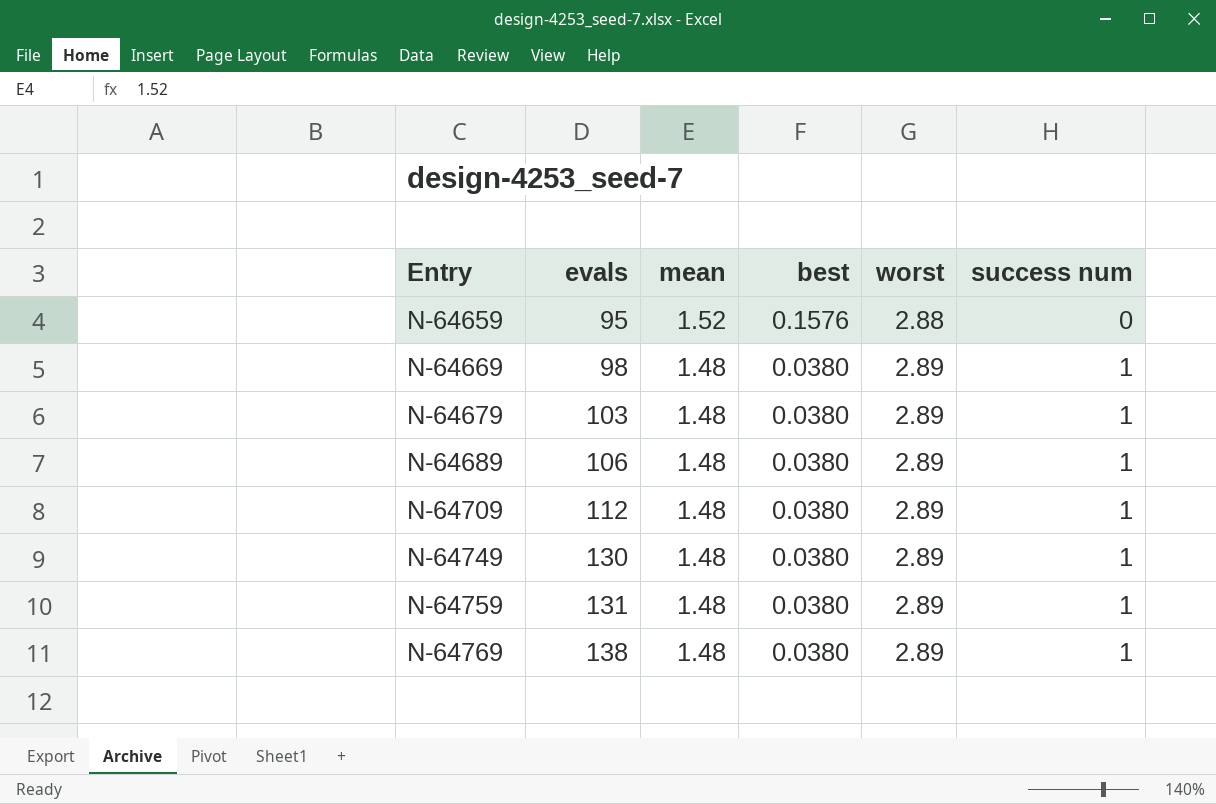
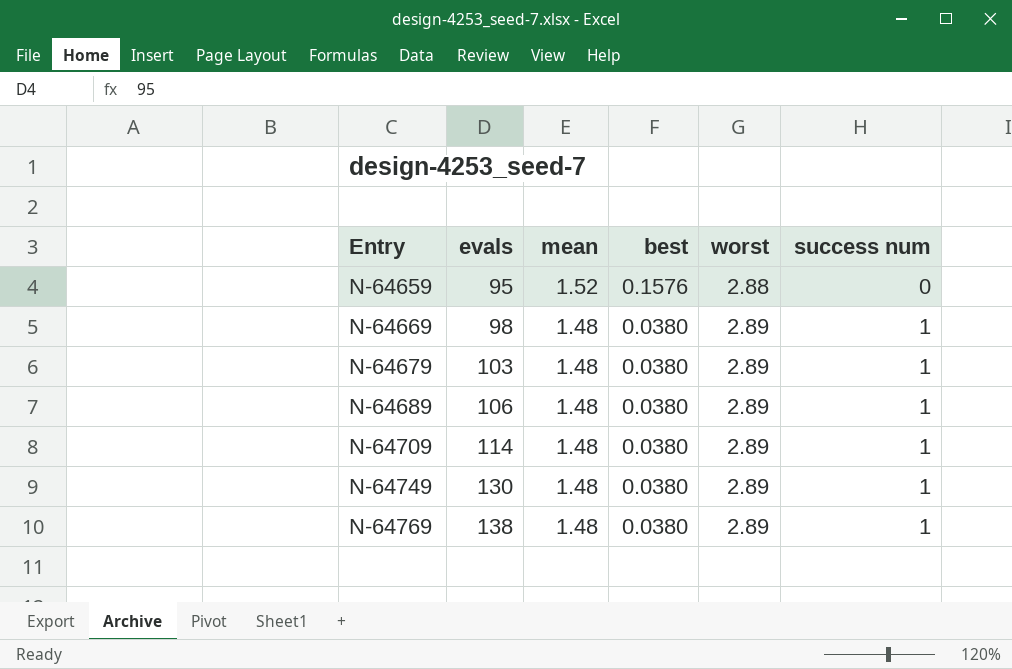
row N-64759: 131 | 1.48 | 0.0380 | 2.89 | 1 -> none
N-64709 | evals: 112 -> 114

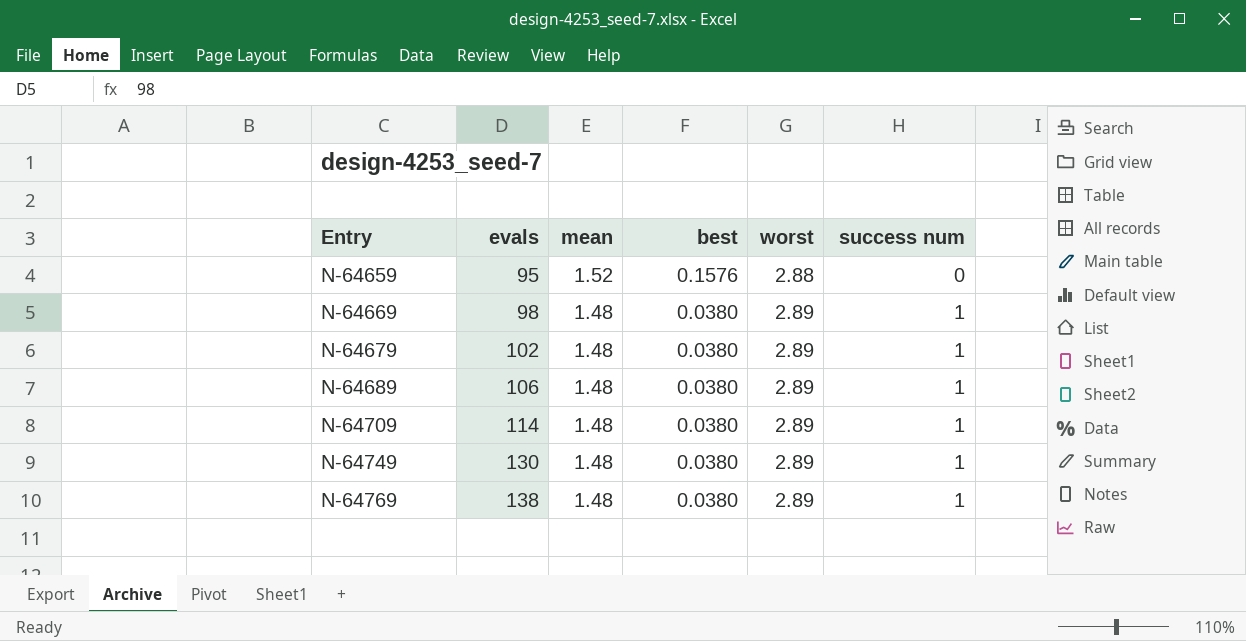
N-64679 | evals: 103 -> 102

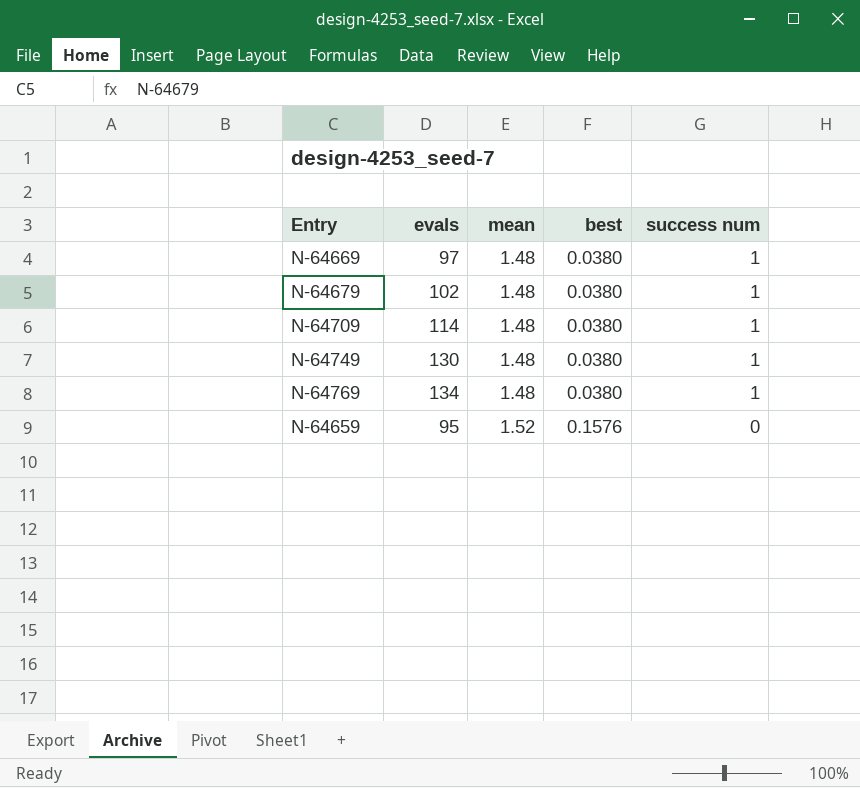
row order: Entry ascending -> mean ascending
column worst | position: 5 -> none
row N-64689: 106 | 1.48 | 0.0380 | 2.89 | 1 -> none
N-64669 | evals: 98 -> 97
N-64769 | evals: 138 -> 134

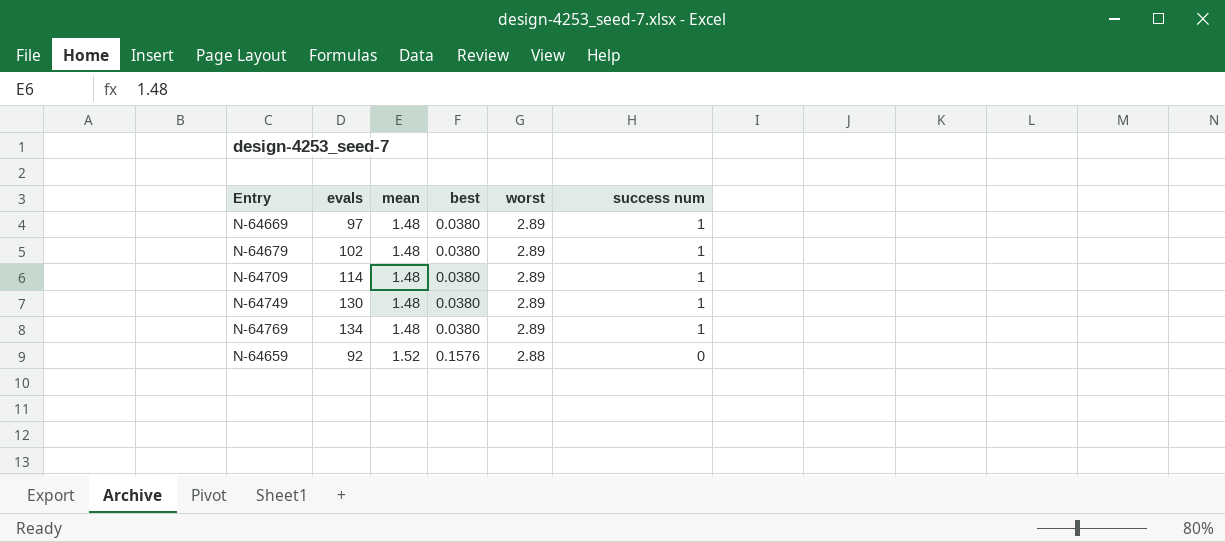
column worst | position: none -> 5
N-64659 | evals: 95 -> 92

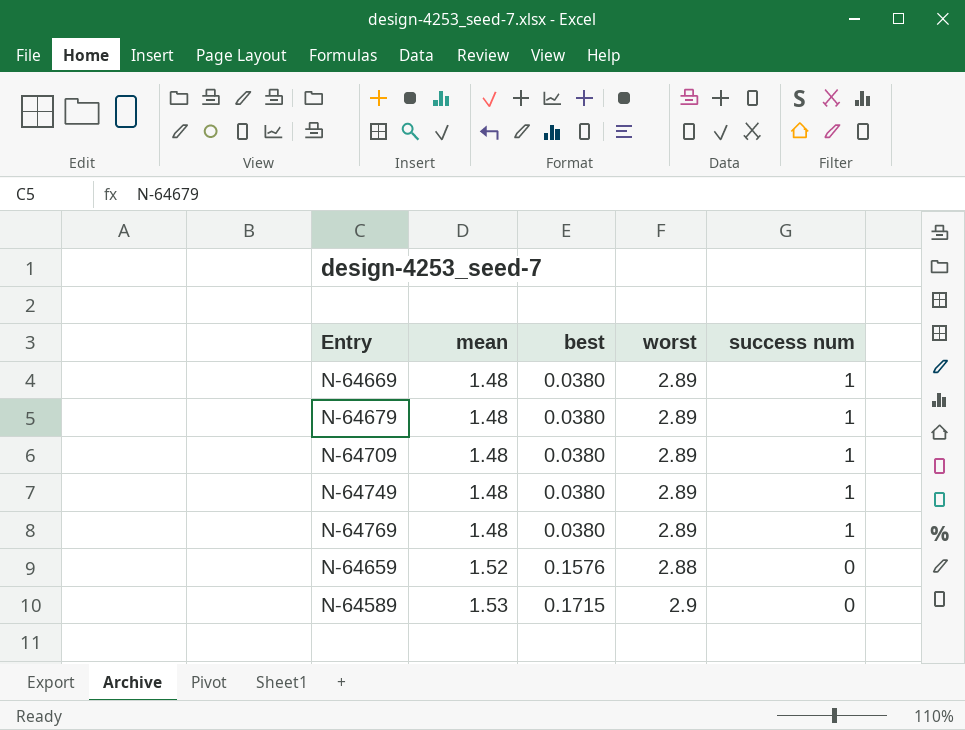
column evals | position: 2 -> none
row N-64589: none -> 1.53 | 0.1715 | 2.9 | 0

